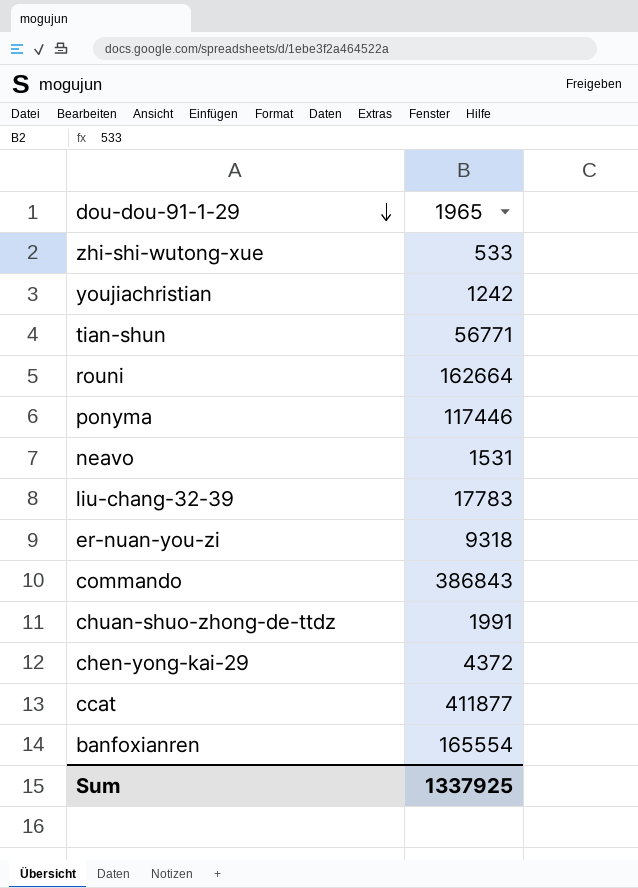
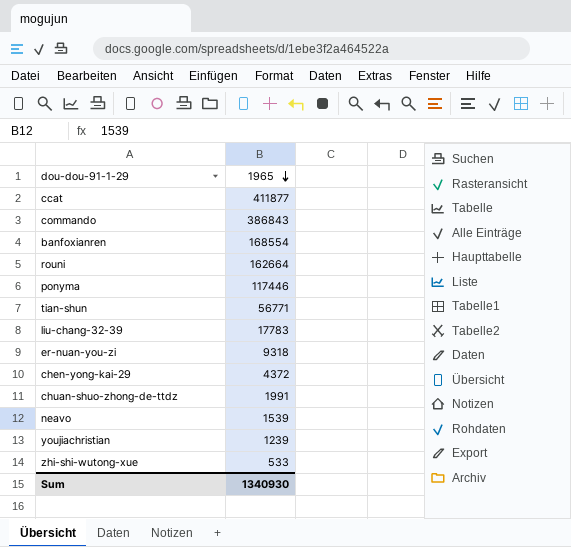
row order: dou-dou-91-1-29 descending -> 1965 descending
banfoxianren | 1965: 165554 -> 168554
neavo | 1965: 1531 -> 1539
youjiachristian | 1965: 1242 -> 1239
Sum | 1965: 1337925 -> 1340930

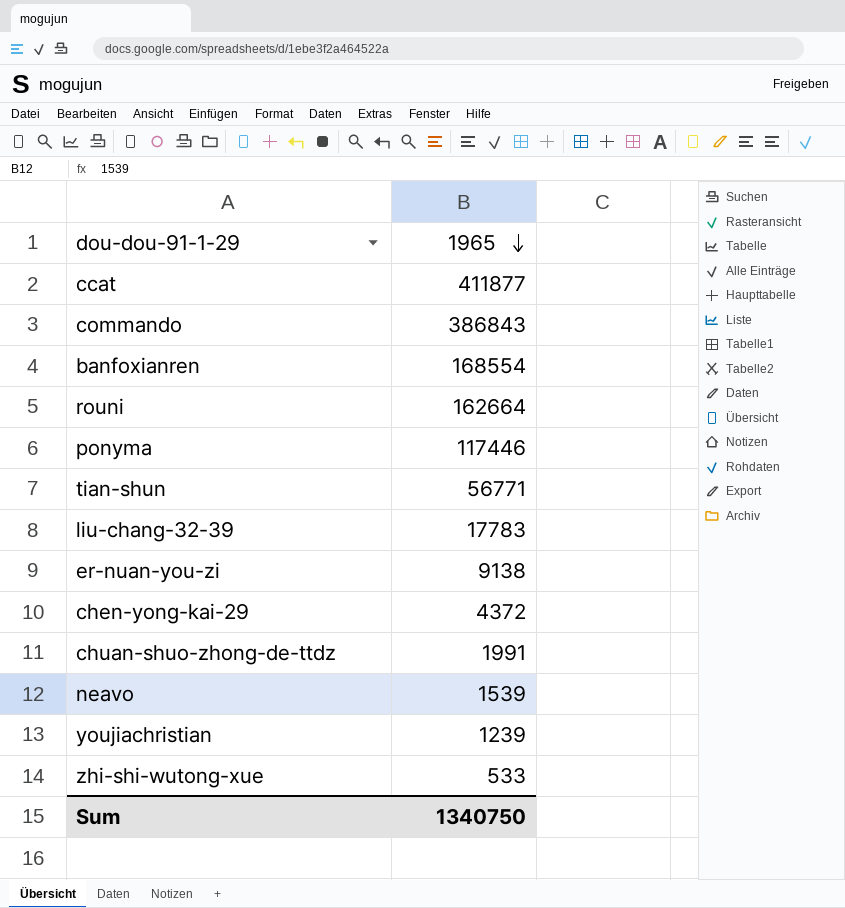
er-nuan-you-zi | 1965: 9318 -> 9138
Sum | 1965: 1340930 -> 1340750

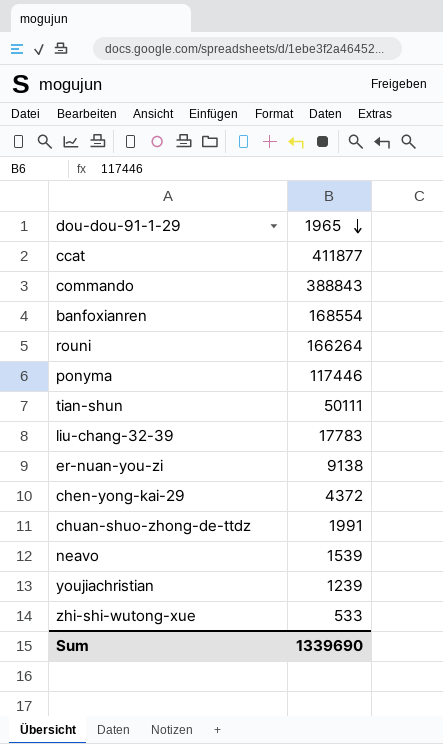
commando | 1965: 386843 -> 388843
rouni | 1965: 162664 -> 166264
tian-shun | 1965: 56771 -> 50111
Sum | 1965: 1340750 -> 1339690

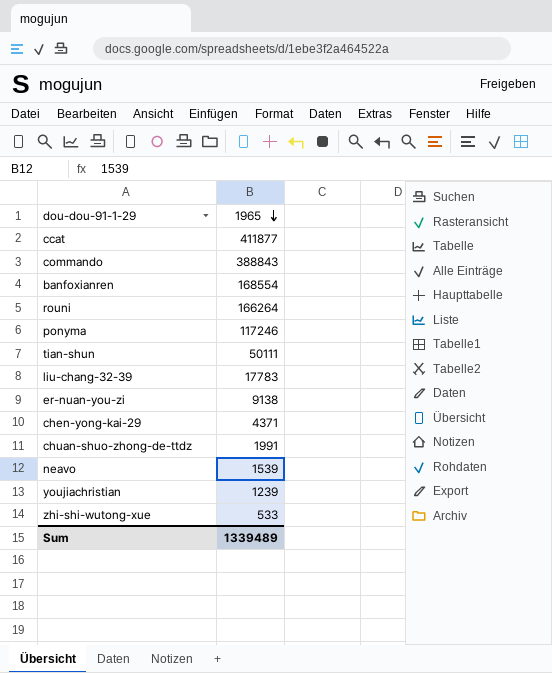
ponyma | 1965: 117446 -> 117246
chen-yong-kai-29 | 1965: 4372 -> 4371
Sum | 1965: 1339690 -> 1339489

